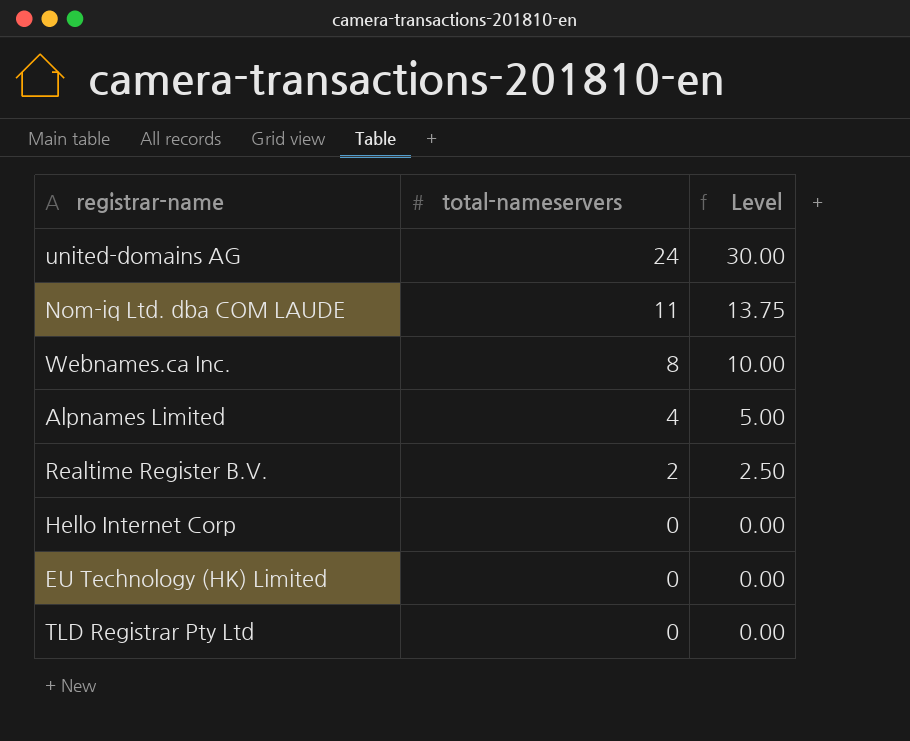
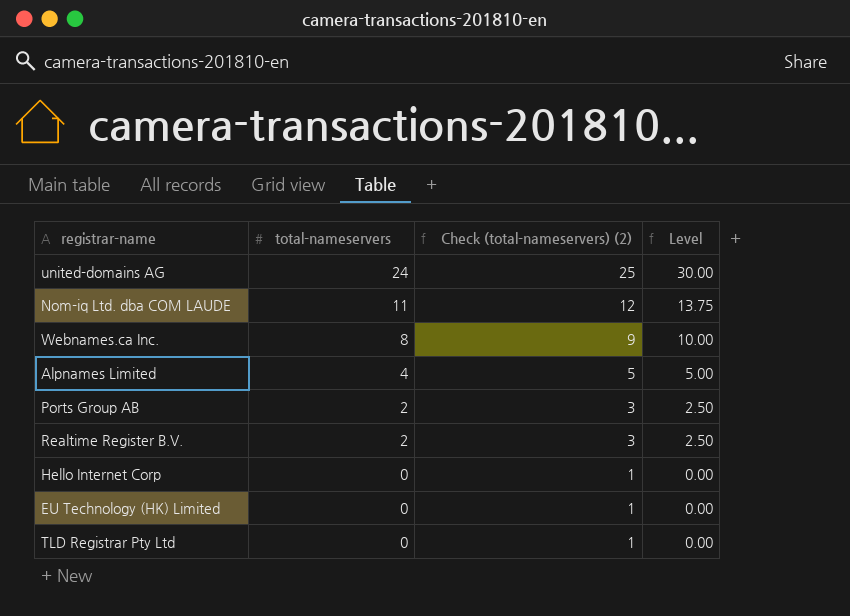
column Check (total-nameservers) (2) | formula: none -> [total-nameservers] + 1
row Ports Group AB: none -> 2 | 3 | 2.50

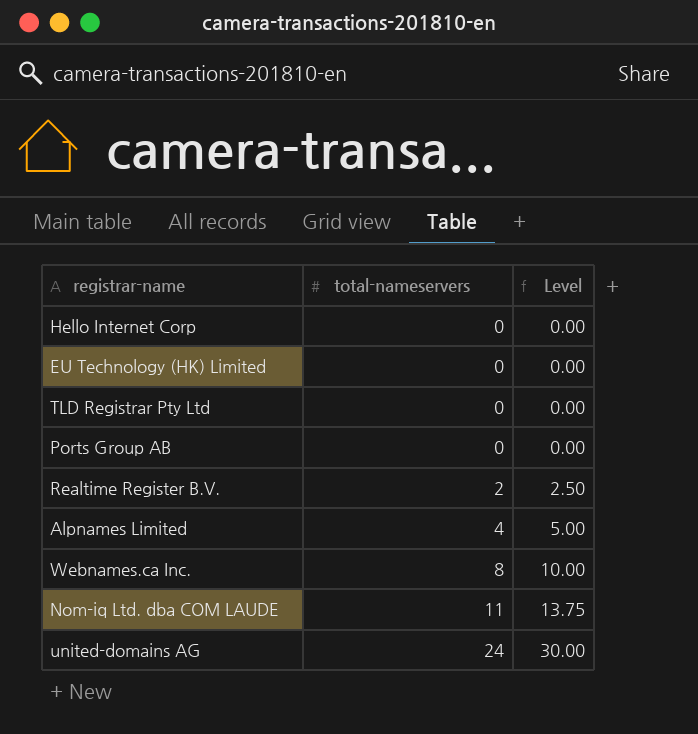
row order: total-nameservers descending -> total-nameservers ascending
column Check (total-nameservers) (2) | formula: [total-nameservers] + 1 -> none
Ports Group AB | total-nameservers: 2 -> 0
Ports Group AB | Level: 2.50 -> 0.00

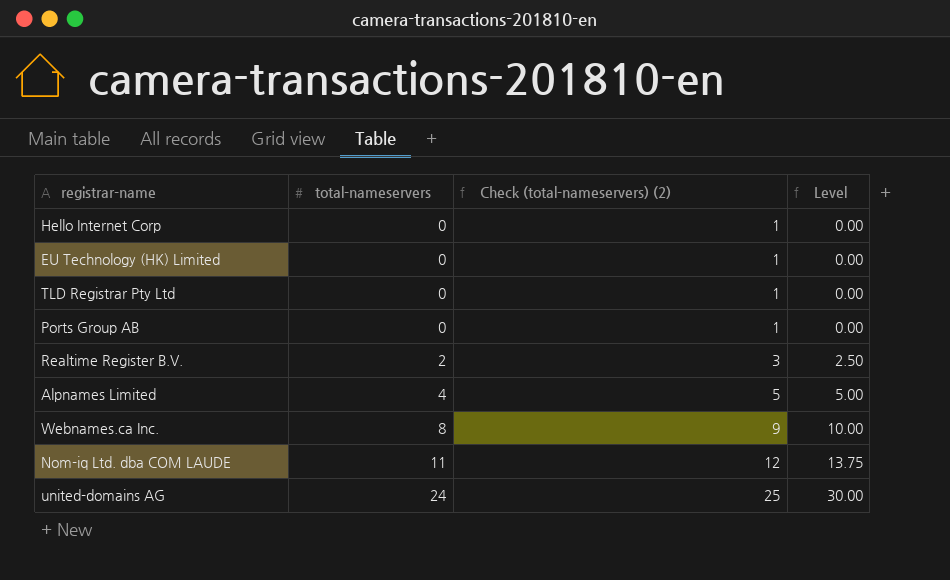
column Check (total-nameservers) (2) | formula: none -> [total-nameservers] + 1

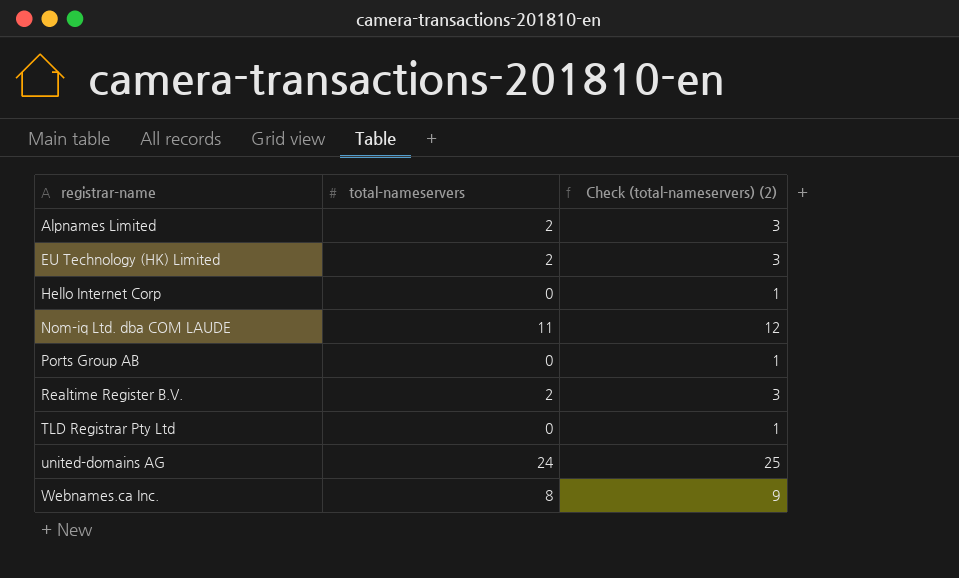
row order: total-nameservers ascending -> registrar-name ascending
column Level | formula: [total-nameservers] * 1.25 -> none
Alpnames Limited | total-nameservers: 4 -> 2
Alpnames Limited | Check (total-nameservers) (2): 5 -> 3
EU Technology (HK) Limited | total-nameservers: 0 -> 2
EU Technology (HK) Limited | Check (total-nameservers) (2): 1 -> 3

